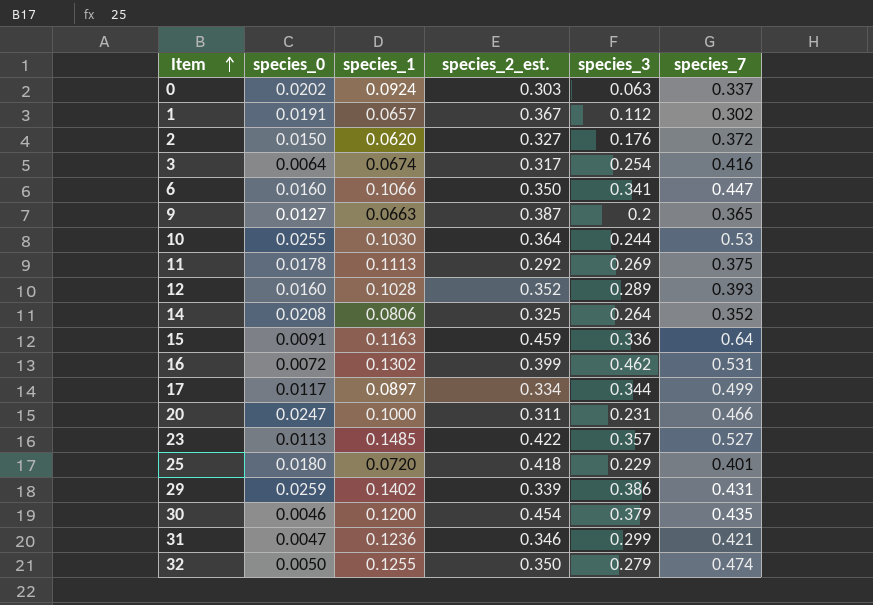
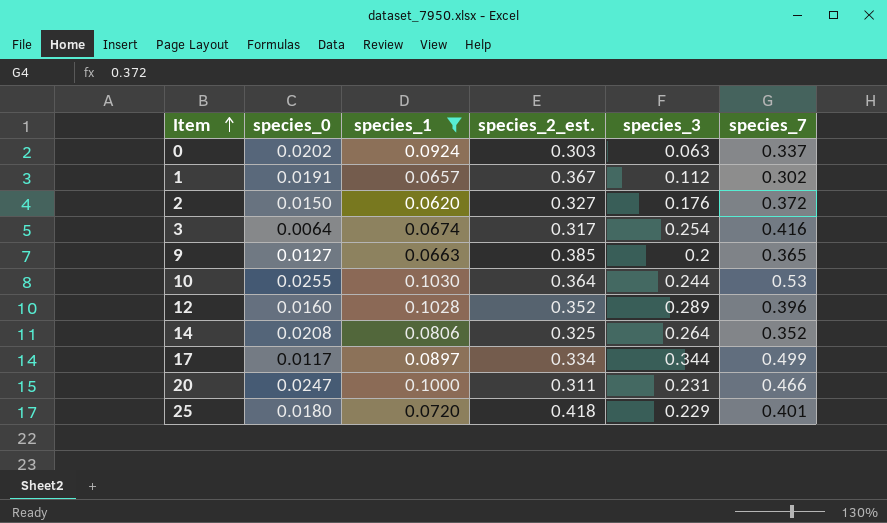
filter: none -> species_1 <= 0.1030
9 | species_2_est.: 0.387 -> 0.385
12 | species_7: 0.393 -> 0.396

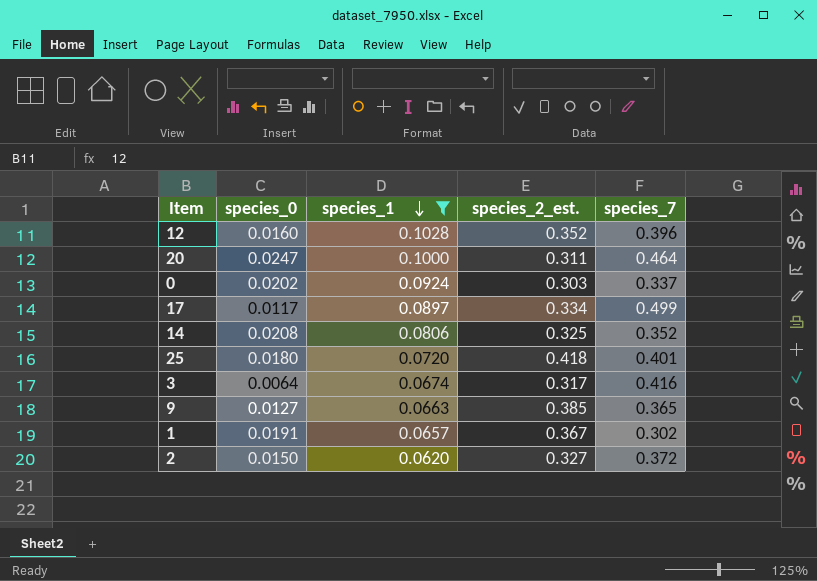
row order: Item ascending -> species_1 descending
column species_3 | position: 5 -> none
row 10: 0.0255 | 0.1030 | 0.364 | 0.244 | 0.53 -> none
20 | species_7: 0.466 -> 0.464

